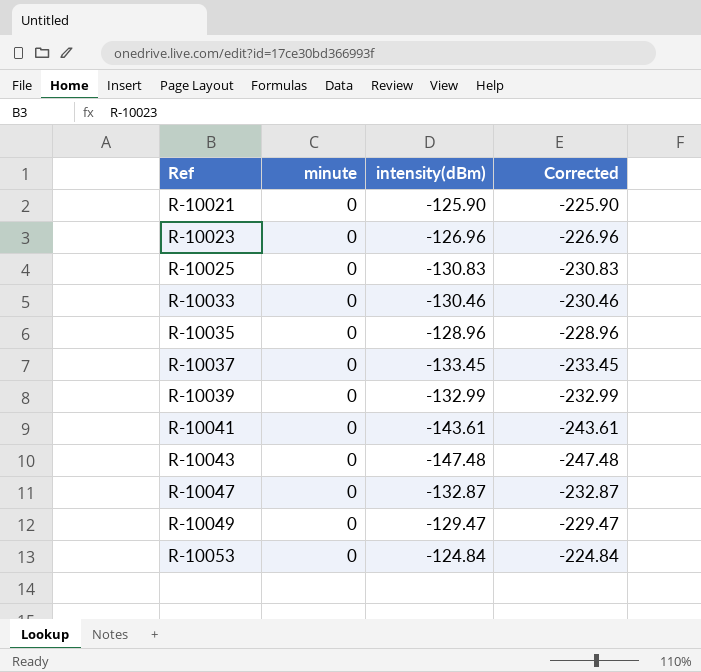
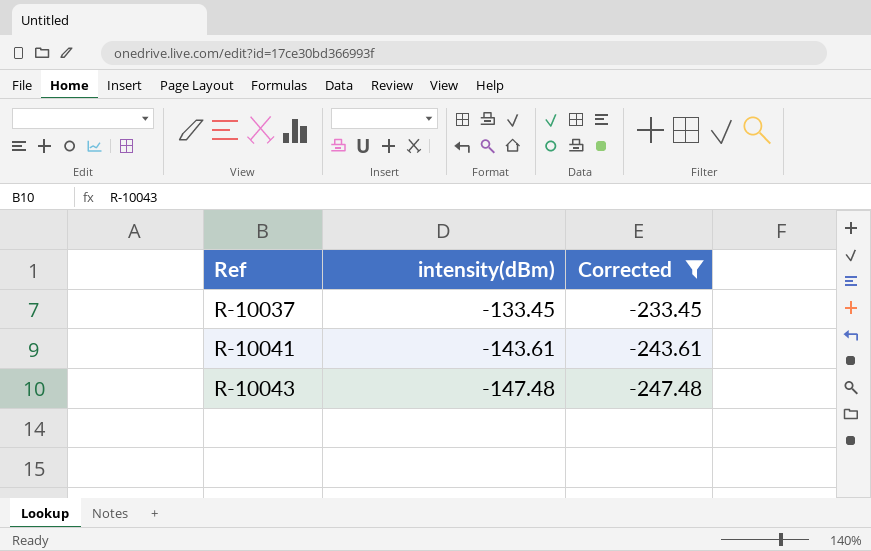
filter: none -> Corrected <= -233.45
column minute | position: 2 -> none

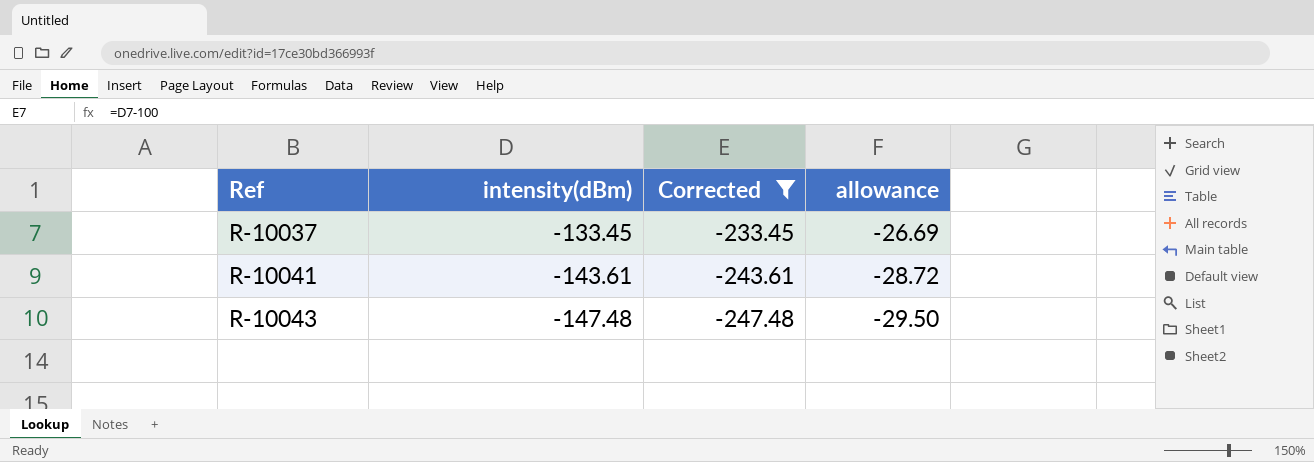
column allowance | formula: none -> [intensity(dBm)] * 0.2

